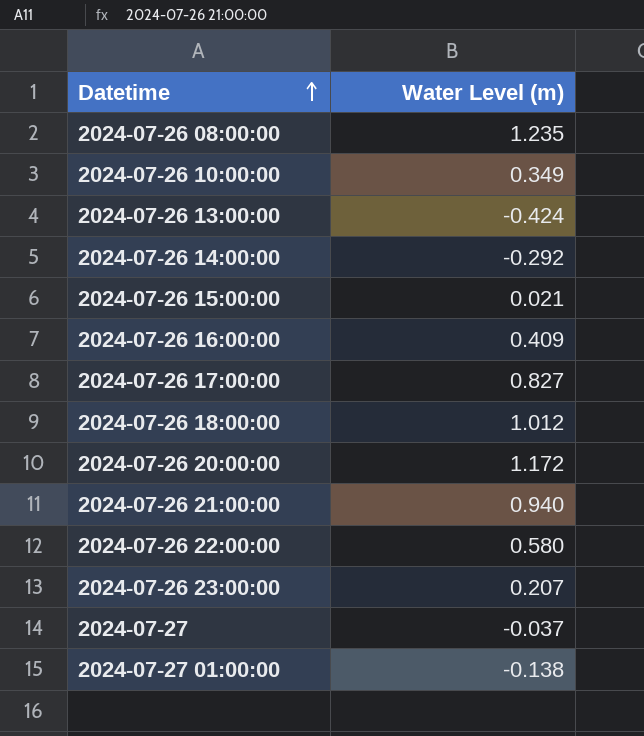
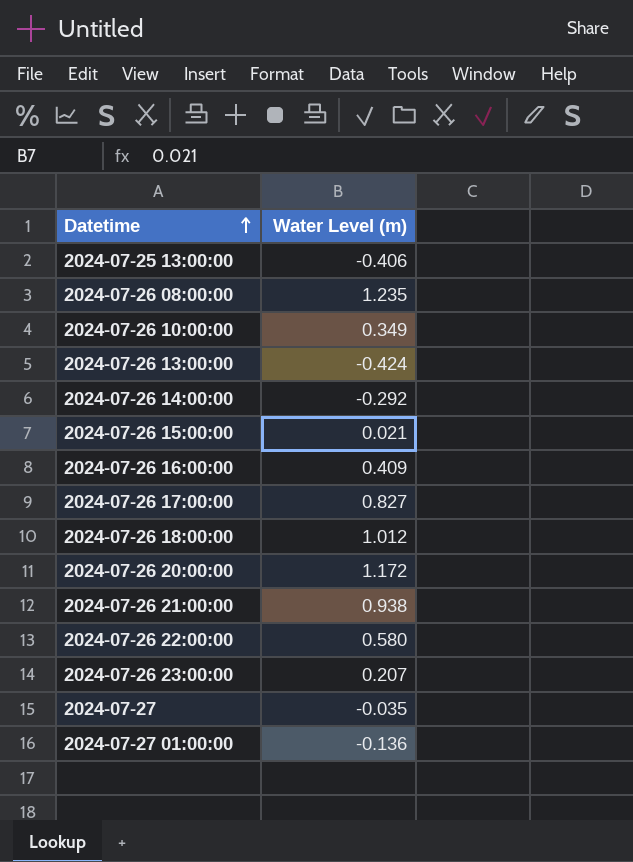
row 2024-07-25 13:00:00: none -> -0.406
2024-07-26 21:00:00 | Water Level (m): 0.940 -> 0.938
2024-07-27 | Water Level (m): -0.037 -> -0.035
2024-07-27 01:00:00 | Water Level (m): -0.138 -> -0.136

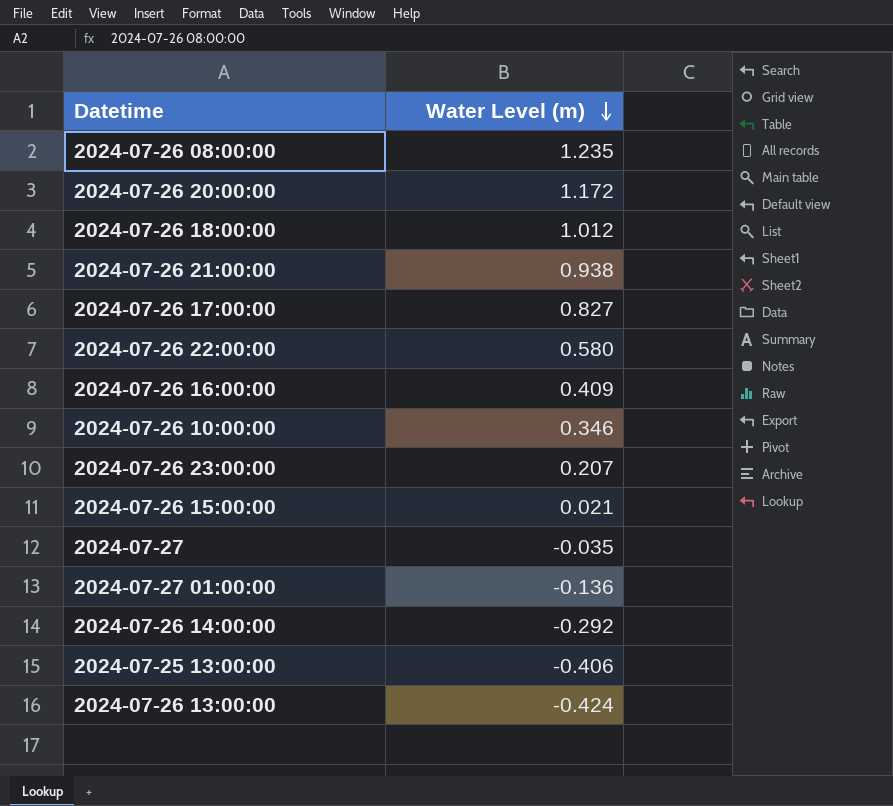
row order: Datetime ascending -> Water Level (m) descending
2024-07-26 10:00:00 | Water Level (m): 0.349 -> 0.346

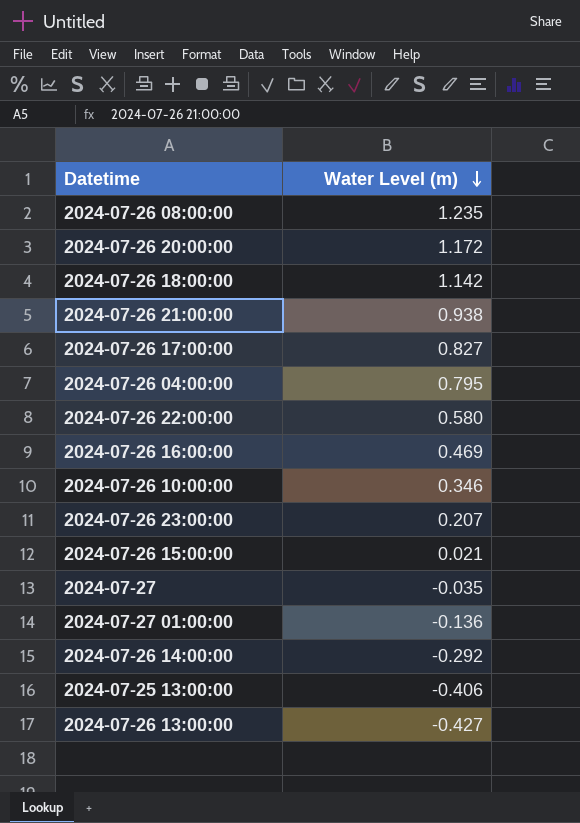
2024-07-26 18:00:00 | Water Level (m): 1.012 -> 1.142
row 2024-07-26 04:00:00: none -> 0.795
2024-07-26 16:00:00 | Water Level (m): 0.409 -> 0.469
2024-07-26 13:00:00 | Water Level (m): -0.424 -> -0.427

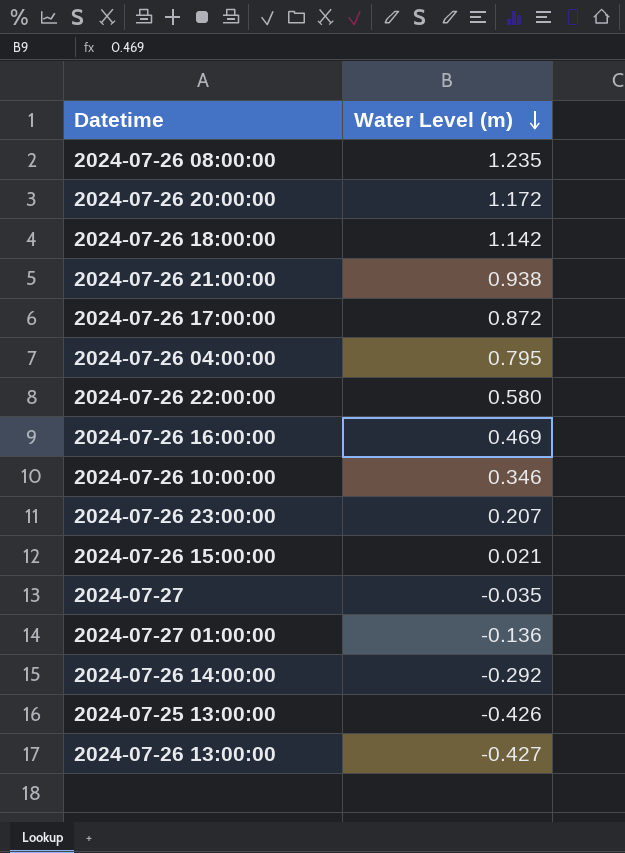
2024-07-26 17:00:00 | Water Level (m): 0.827 -> 0.872
2024-07-25 13:00:00 | Water Level (m): -0.406 -> -0.426

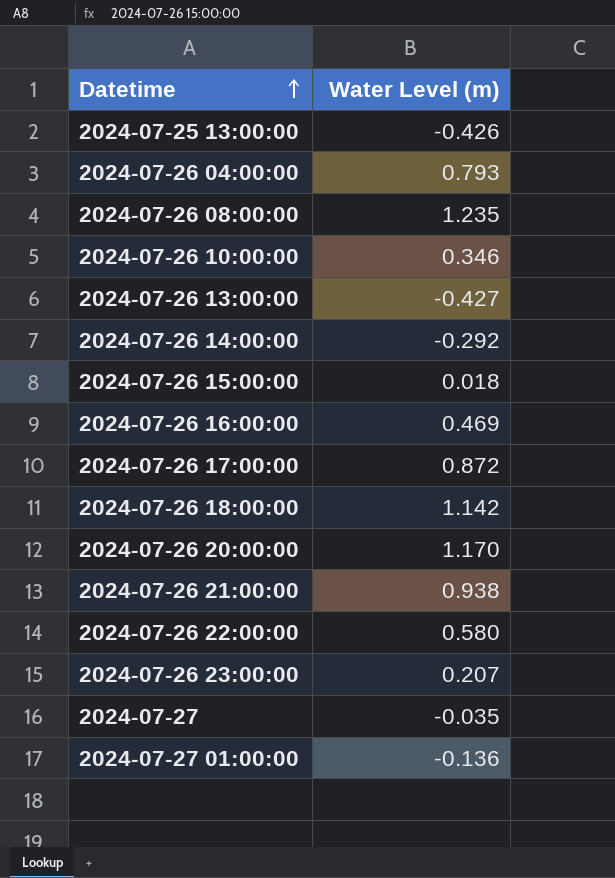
row order: Water Level (m) descending -> Datetime ascending
2024-07-26 04:00:00 | Water Level (m): 0.795 -> 0.793
2024-07-26 15:00:00 | Water Level (m): 0.021 -> 0.018
2024-07-26 20:00:00 | Water Level (m): 1.172 -> 1.170

